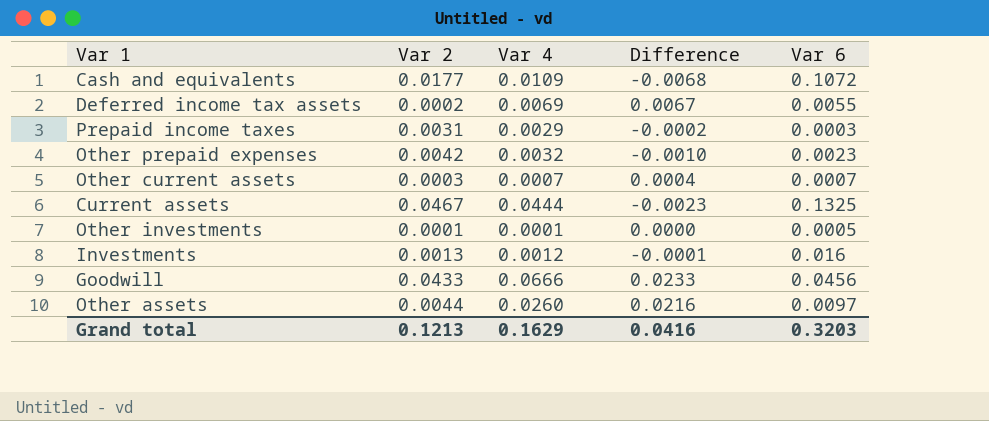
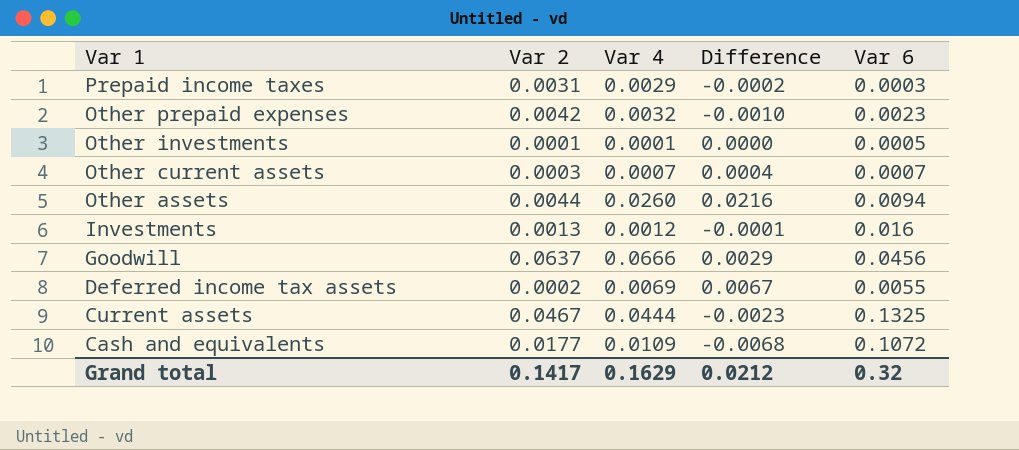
row order: none -> Var 1 descending
Other assets | Var 6: 0.0097 -> 0.0094
Goodwill | Var 2: 0.0433 -> 0.0637
Goodwill | Difference: 0.0233 -> 0.0029
Grand total | Var 2: 0.1213 -> 0.1417
Grand total | Difference: 0.0416 -> 0.0212
Grand total | Var 6: 0.3203 -> 0.32

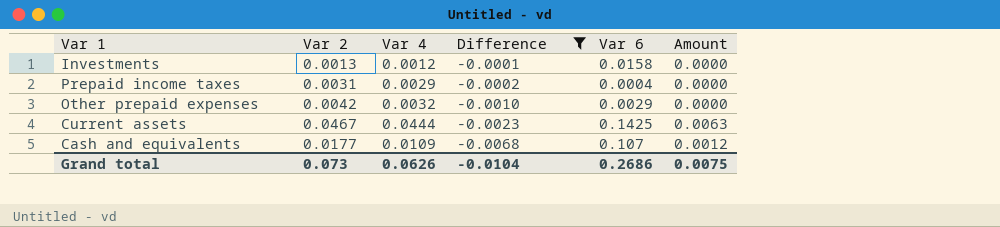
filter: none -> Difference <= -0.0001
row order: Var 1 descending -> Difference descending
column Amount | formula: none -> [Var 4] * [Var 6]
Investments | Var 6: 0.016 -> 0.0158
Prepaid income taxes | Var 6: 0.0003 -> 0.0004
Other prepaid expenses | Var 6: 0.0023 -> 0.0029
Current assets | Var 6: 0.1325 -> 0.1425
Cash and equivalents | Var 6: 0.1072 -> 0.107
Grand total | Var 2: 0.1417 -> 0.073
Grand total | Var 4: 0.1629 -> 0.0626
Grand total | Difference: 0.0212 -> -0.0104
Grand total | Var 6: 0.32 -> 0.2686

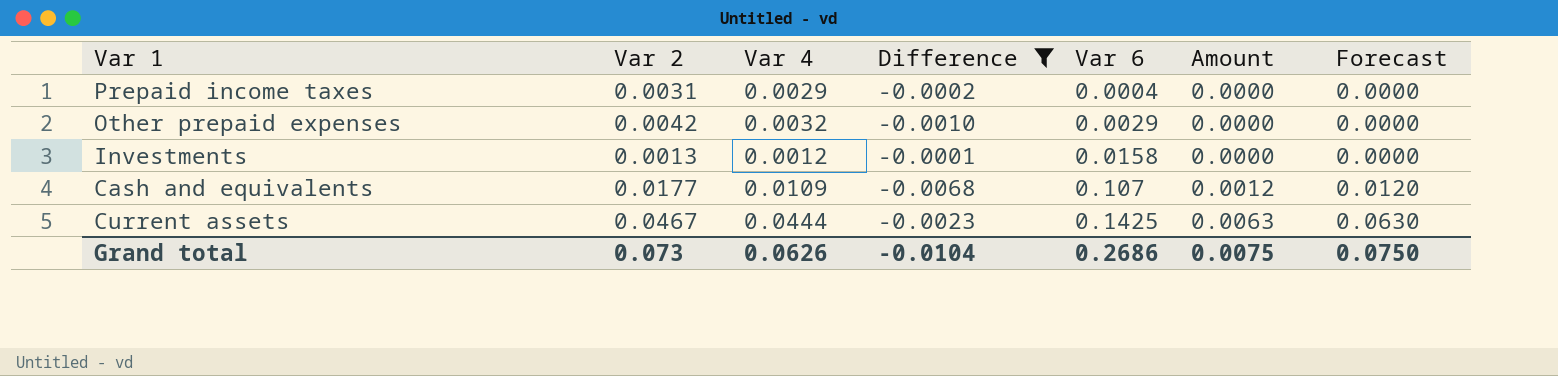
row order: Difference descending -> Var 6 ascending
column Forecast | formula: none -> [Amount] * 10

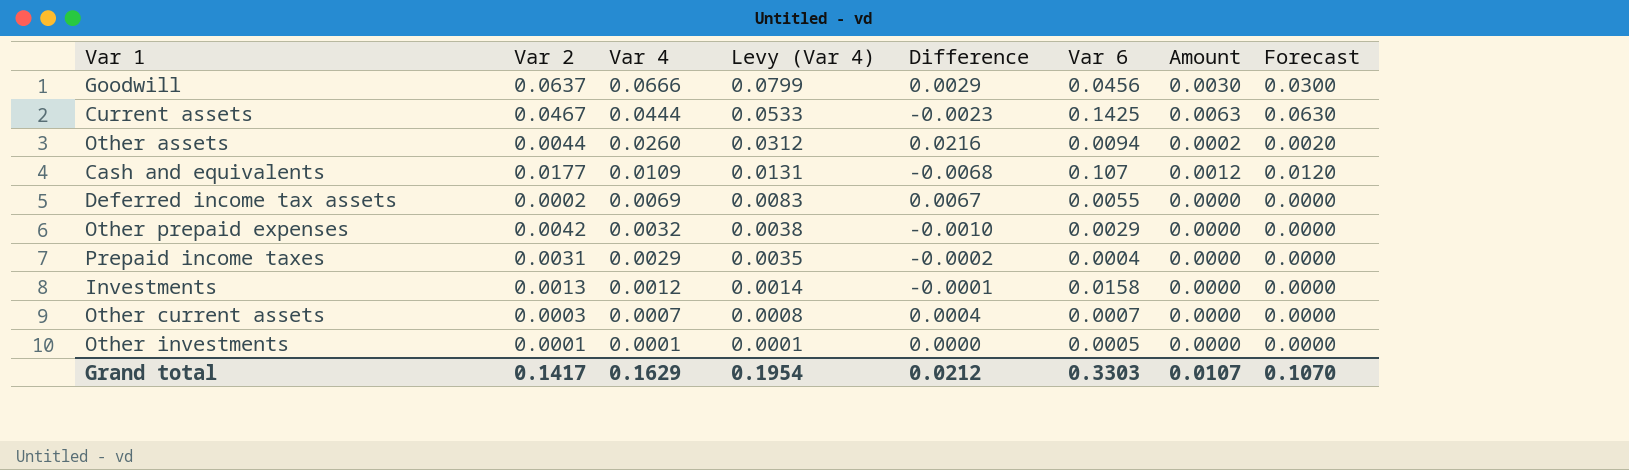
filter: Difference <= -0.0001 -> none
row order: Var 6 ascending -> Var 4 descending
column Levy (Var 4) | formula: none -> [Var 4] * 1.2
Grand total | Var 2: 0.073 -> 0.1417
Grand total | Var 4: 0.0626 -> 0.1629
Grand total | Difference: -0.0104 -> 0.0212
Grand total | Var 6: 0.2686 -> 0.3303
Grand total | Amount: 0.0075 -> 0.0107
Grand total | Forecast: 0.0750 -> 0.1070

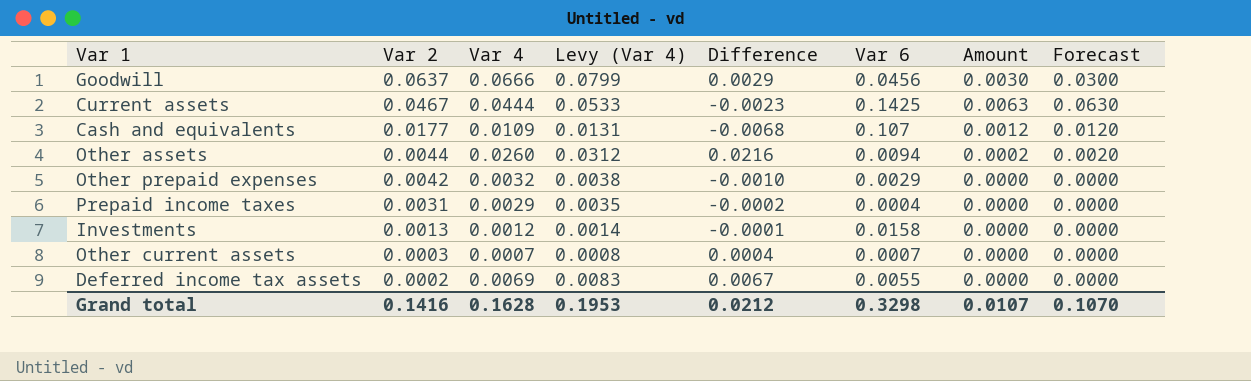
row order: Var 4 descending -> Var 2 descending
row Other investments: 0.0001 | 0.0001 | 0.0001 | 0.0000 | 0.0005 | 0.0000 | 0.0000 -> none
Grand total | Var 2: 0.1417 -> 0.1416
Grand total | Var 4: 0.1629 -> 0.1628
Grand total | Levy (Var 4): 0.1954 -> 0.1953
Grand total | Var 6: 0.3303 -> 0.3298

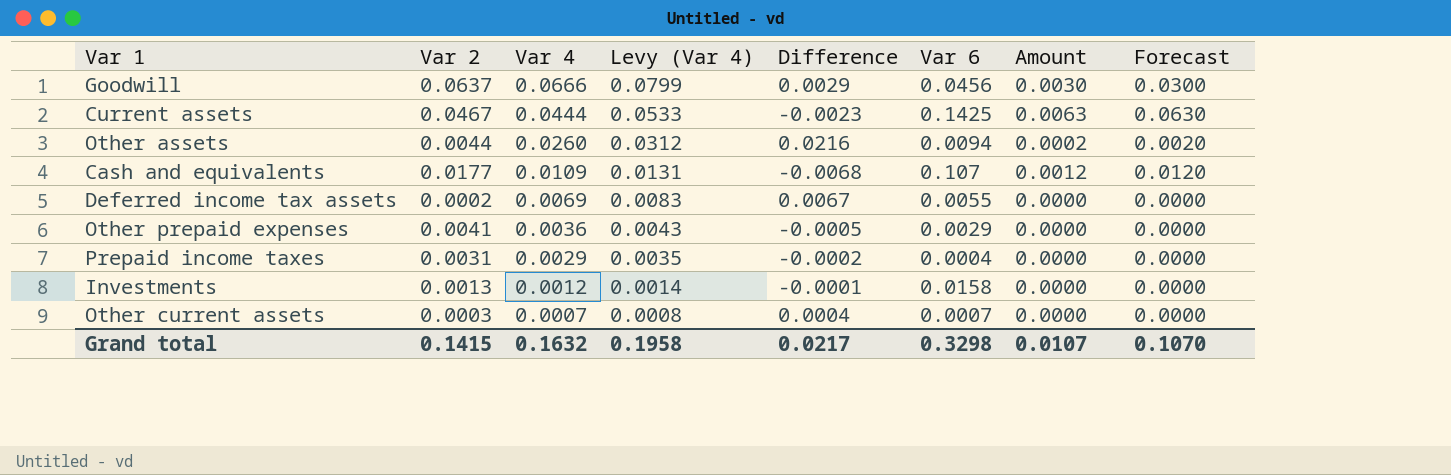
row order: Var 2 descending -> Var 4 descending
Other prepaid expenses | Var 2: 0.0042 -> 0.0041
Other prepaid expenses | Var 4: 0.0032 -> 0.0036
Other prepaid expenses | Levy (Var 4): 0.0038 -> 0.0043
Other prepaid expenses | Difference: -0.0010 -> -0.0005
Grand total | Var 2: 0.1416 -> 0.1415
Grand total | Var 4: 0.1628 -> 0.1632
Grand total | Levy (Var 4): 0.1953 -> 0.1958
Grand total | Difference: 0.0212 -> 0.0217

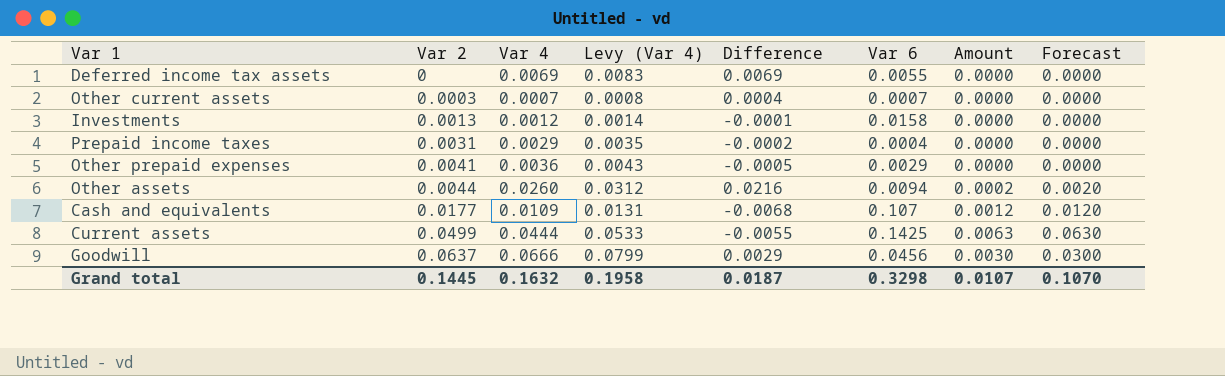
row order: Var 4 descending -> Var 2 ascending
Deferred income tax assets | Var 2: 0.0002 -> 0
Deferred income tax assets | Difference: 0.0067 -> 0.0069
Current assets | Var 2: 0.0467 -> 0.0499
Current assets | Difference: -0.0023 -> -0.0055
Grand total | Var 2: 0.1415 -> 0.1445
Grand total | Difference: 0.0217 -> 0.0187

